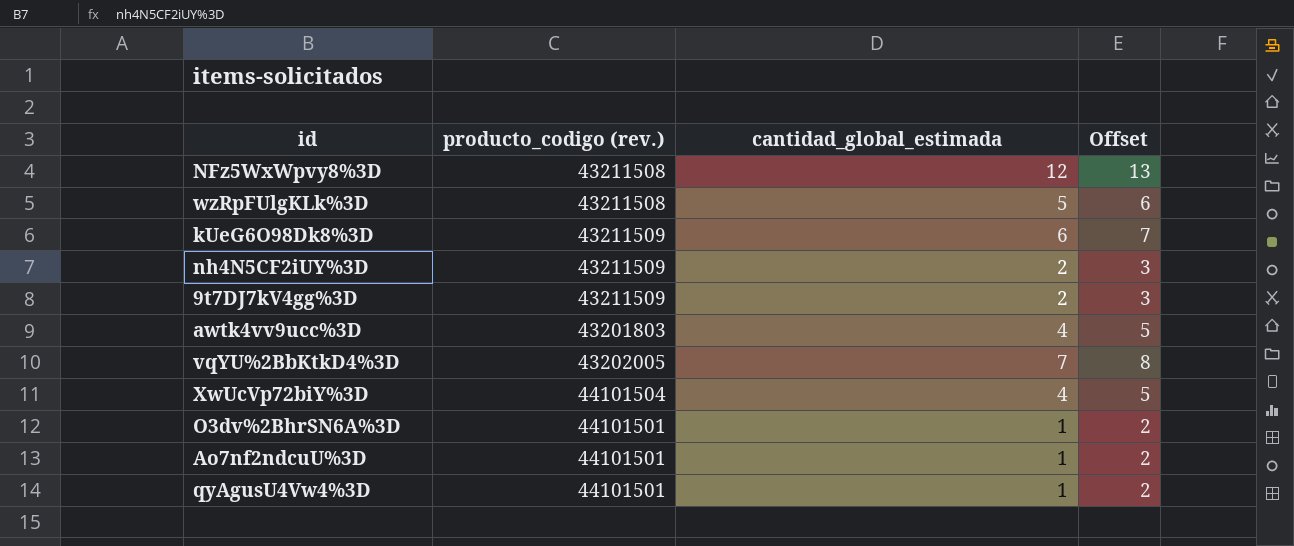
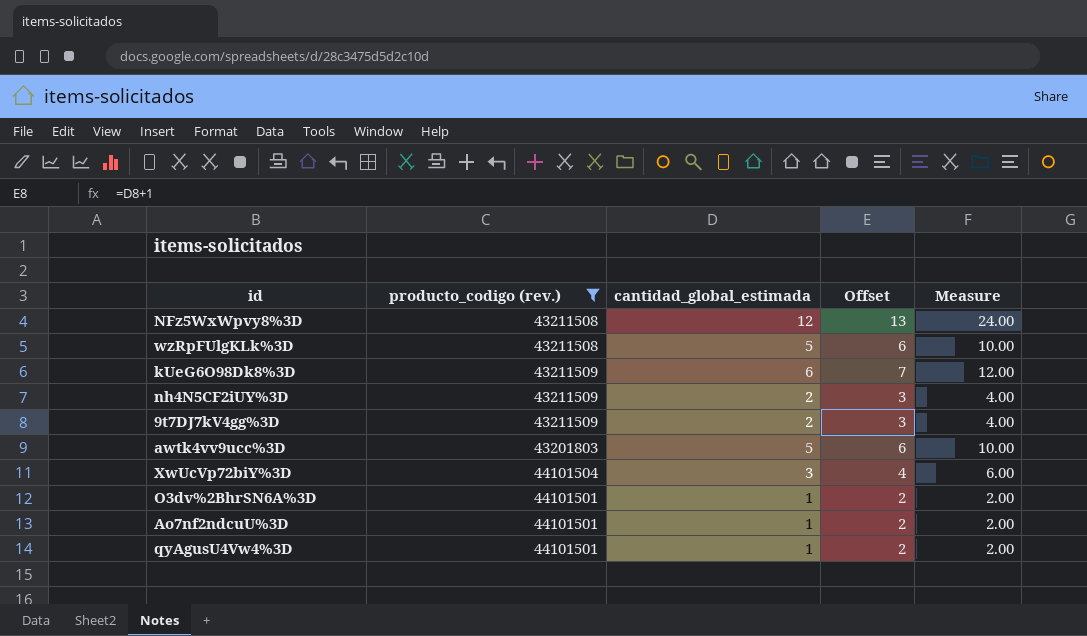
filter: none -> producto_codigo (rev.) != 43202005
column Measure | formula: none -> [cantidad_global_estimada] * 2
awtk4vv9ucc%3D | cantidad_global_estimada: 4 -> 5
awtk4vv9ucc%3D | Offset: 5 -> 6
XwUcVp72biY%3D | cantidad_global_estimada: 4 -> 3
XwUcVp72biY%3D | Offset: 5 -> 4

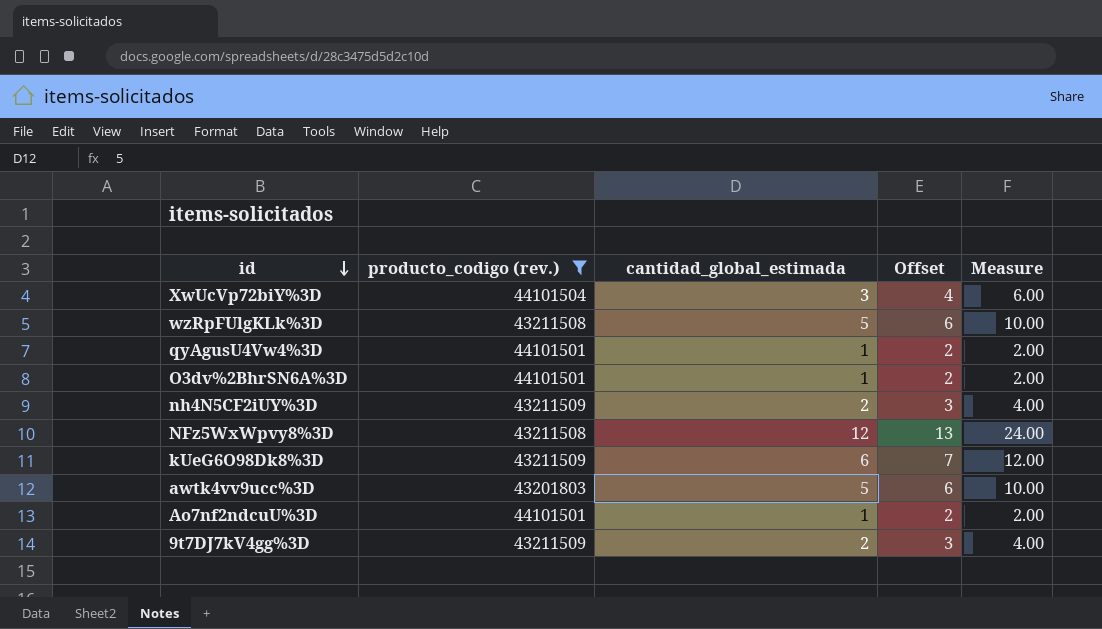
row order: none -> id descending

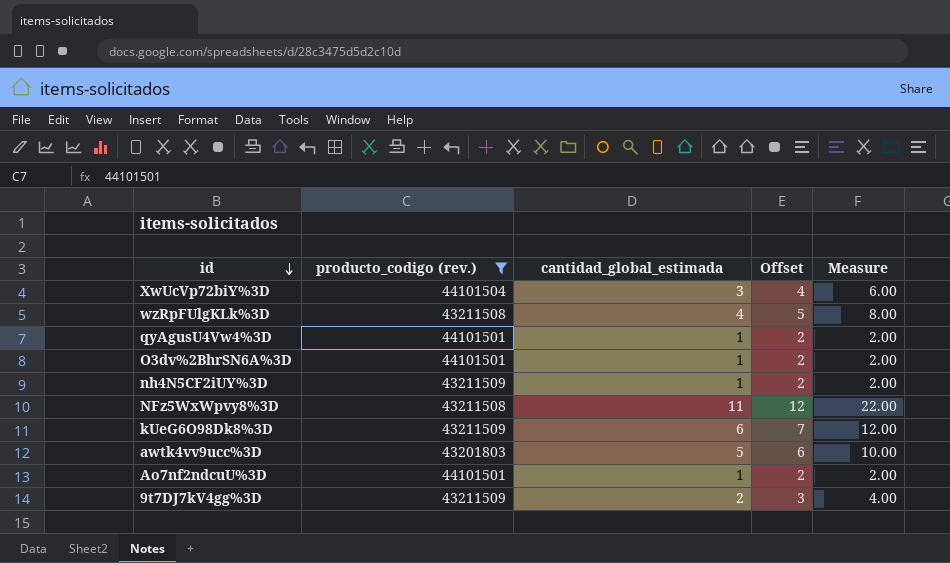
wzRpFUlgKLk%3D | cantidad_global_estimada: 5 -> 4
wzRpFUlgKLk%3D | Offset: 6 -> 5
wzRpFUlgKLk%3D | Measure: 10.00 -> 8.00
nh4N5CF2iUY%3D | cantidad_global_estimada: 2 -> 1
nh4N5CF2iUY%3D | Offset: 3 -> 2
nh4N5CF2iUY%3D | Measure: 4.00 -> 2.00
NFz5WxWpvy8%3D | cantidad_global_estimada: 12 -> 11
NFz5WxWpvy8%3D | Offset: 13 -> 12
NFz5WxWpvy8%3D | Measure: 24.00 -> 22.00

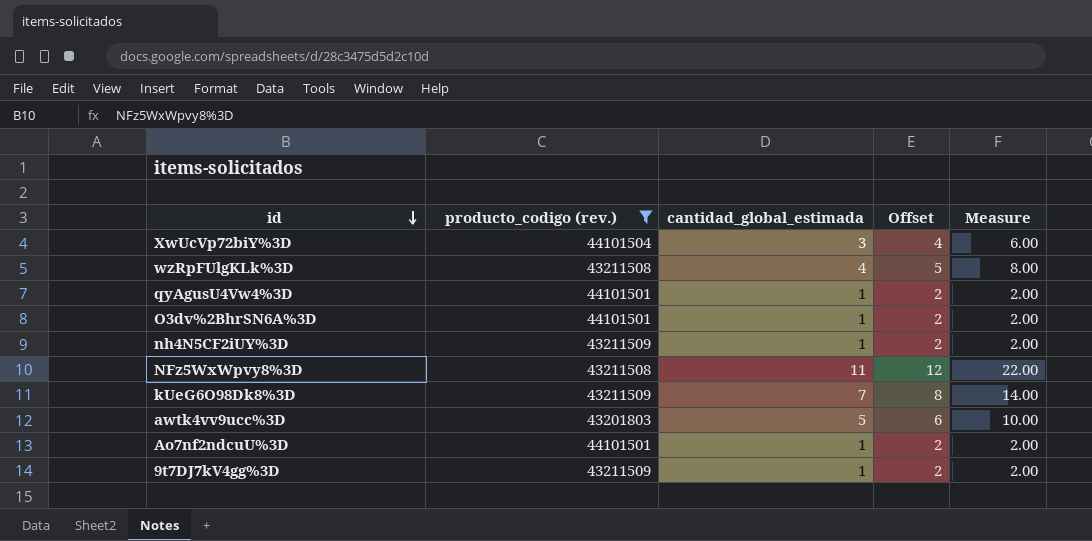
kUeG6O98Dk8%3D | cantidad_global_estimada: 6 -> 7
kUeG6O98Dk8%3D | Offset: 7 -> 8
kUeG6O98Dk8%3D | Measure: 12.00 -> 14.00
9t7DJ7kV4gg%3D | cantidad_global_estimada: 2 -> 1
9t7DJ7kV4gg%3D | Offset: 3 -> 2
9t7DJ7kV4gg%3D | Measure: 4.00 -> 2.00

